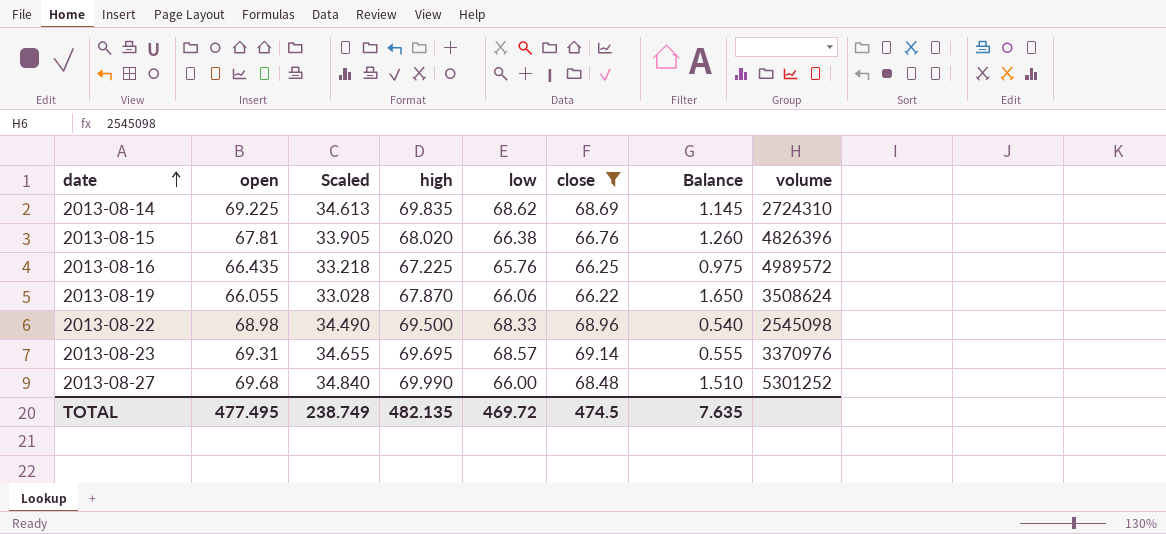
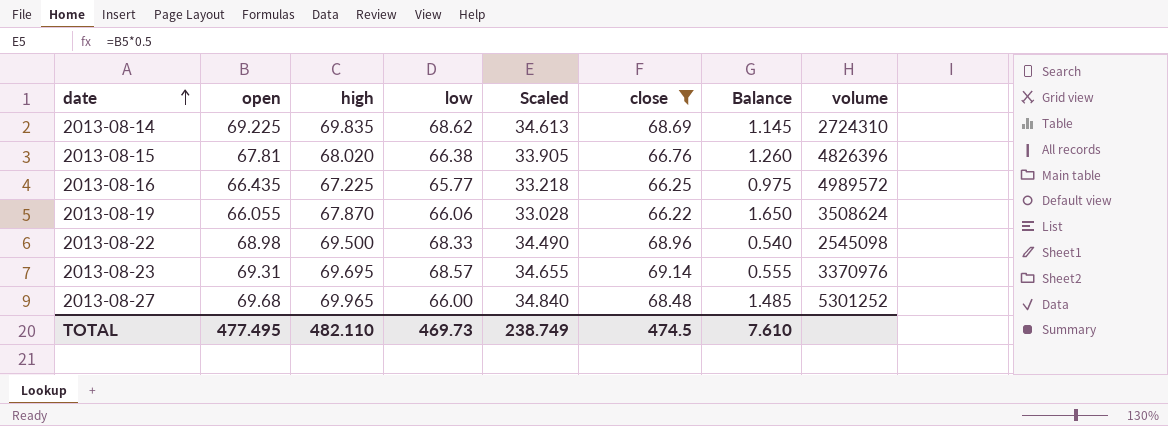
column Scaled | position: 3 -> 5
2013-08-16 | low: 65.76 -> 65.77
2013-08-27 | high: 69.990 -> 69.965
2013-08-27 | Balance: 1.510 -> 1.485
TOTAL | high: 482.135 -> 482.110
TOTAL | low: 469.72 -> 469.73
TOTAL | Balance: 7.635 -> 7.610

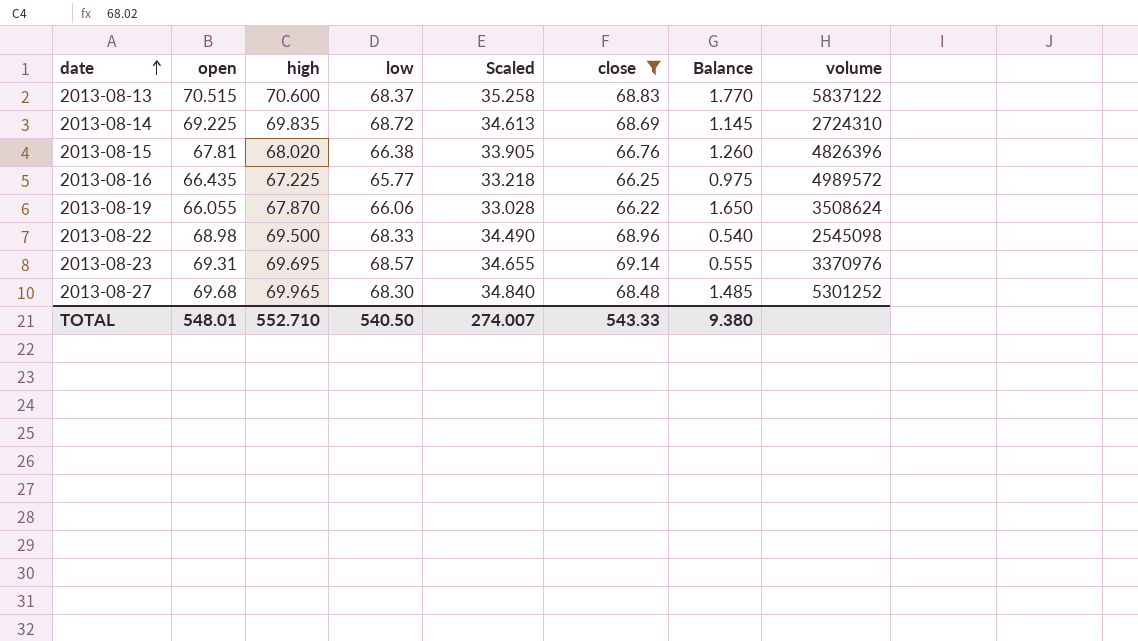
row 2013-08-13: none -> 70.515 | 70.600 | 68.37 | 35.258 | 68.83 | 1.770 | 5837122
2013-08-14 | low: 68.62 -> 68.72
2013-08-27 | low: 66.00 -> 68.30
TOTAL | open: 477.495 -> 548.01
TOTAL | high: 482.110 -> 552.710
TOTAL | low: 469.73 -> 540.50
TOTAL | Scaled: 238.749 -> 274.007
TOTAL | close: 474.5 -> 543.33
TOTAL | Balance: 7.610 -> 9.380

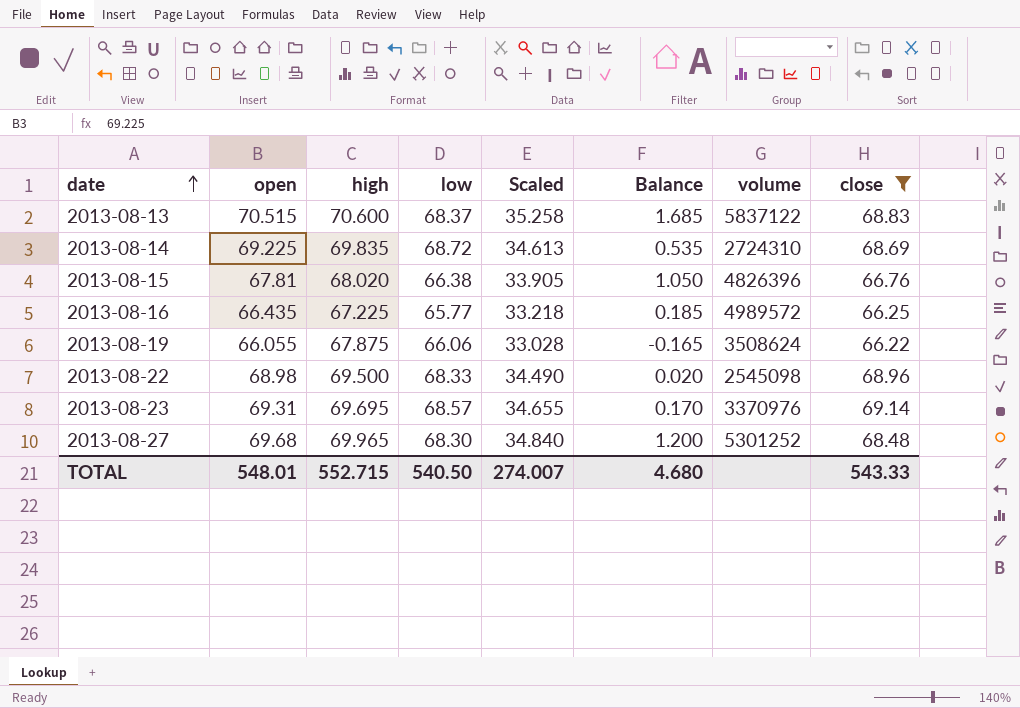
column Balance | formula: [high] - [close] -> [open] - [close]
column close | position: 6 -> 8
2013-08-19 | high: 67.870 -> 67.875
TOTAL | high: 552.710 -> 552.715
TOTAL | Balance: 9.380 -> 4.680

